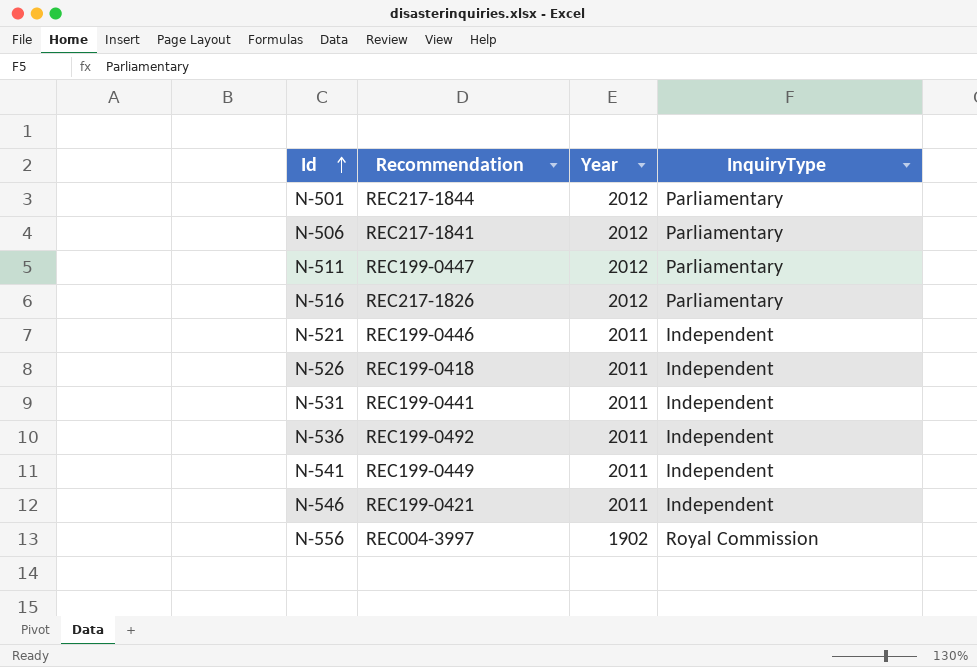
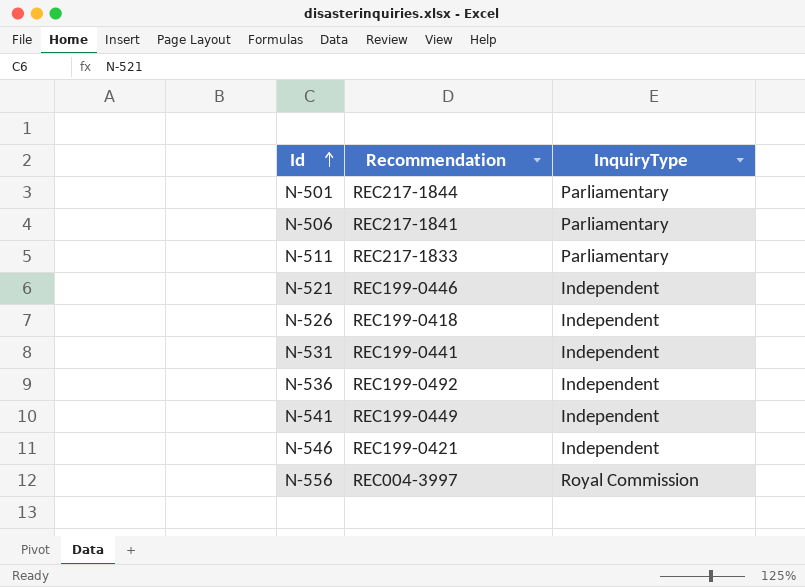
column Year | position: 3 -> none
row N-516: REC217-1826 | 2012 | Parliamentary -> none
N-511 | Recommendation: REC199-0447 -> REC217-1833

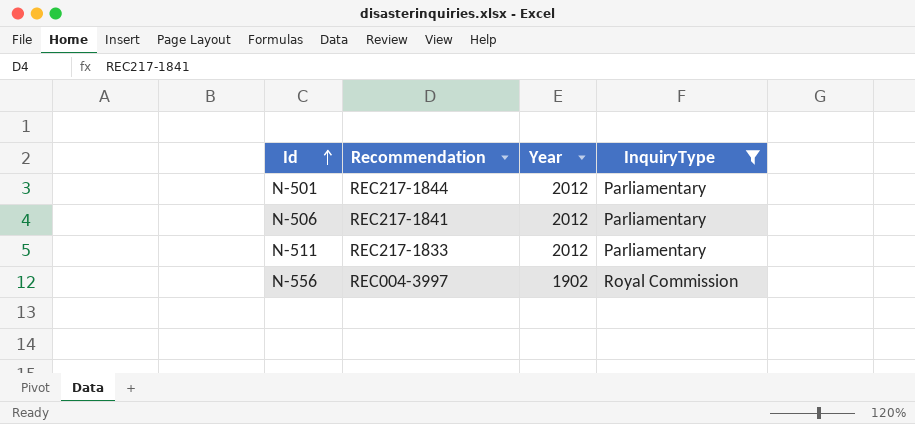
filter: none -> InquiryType != Independent
column Year | position: none -> 3

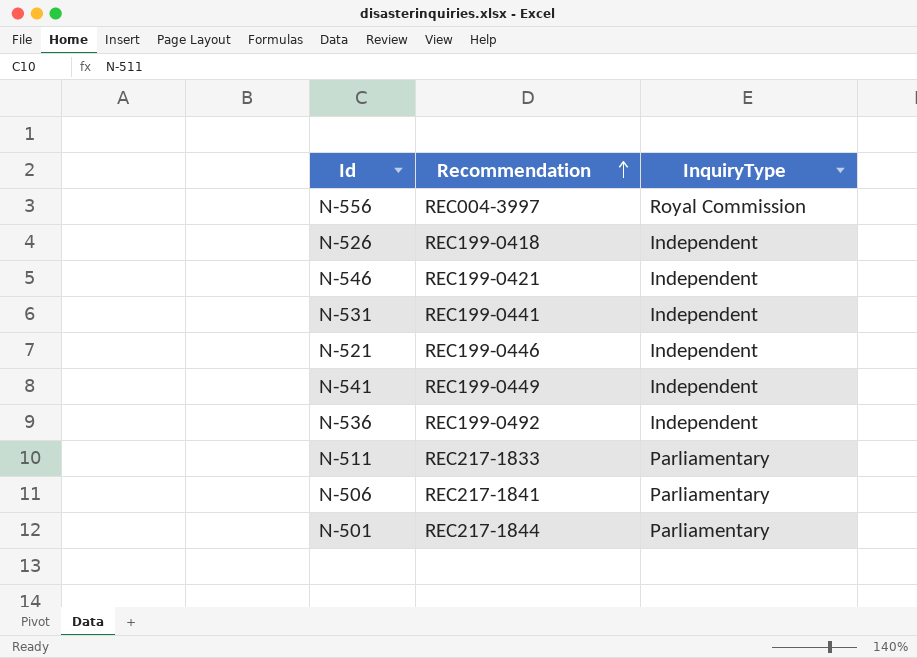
filter: InquiryType != Independent -> none
row order: Id ascending -> Recommendation ascending
column Year | position: 3 -> none

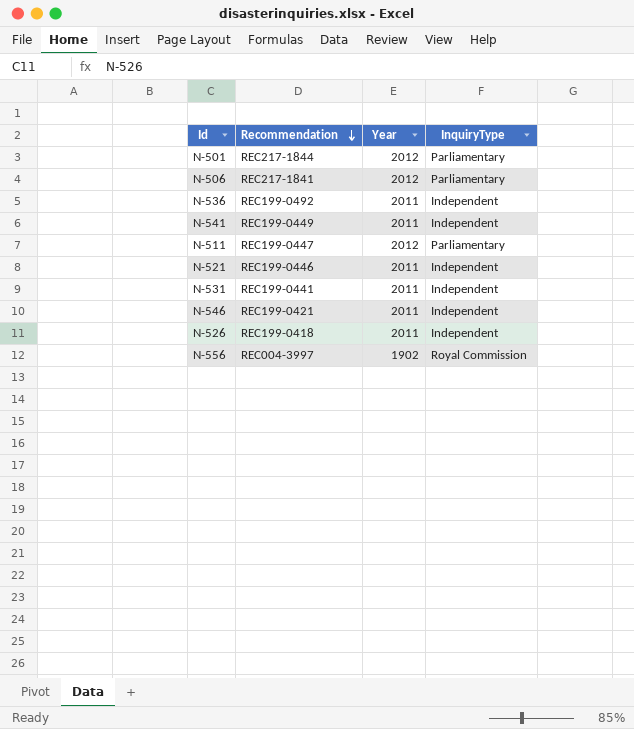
row order: Recommendation ascending -> Recommendation descending
column Year | position: none -> 3
N-511 | Recommendation: REC217-1833 -> REC199-0447

